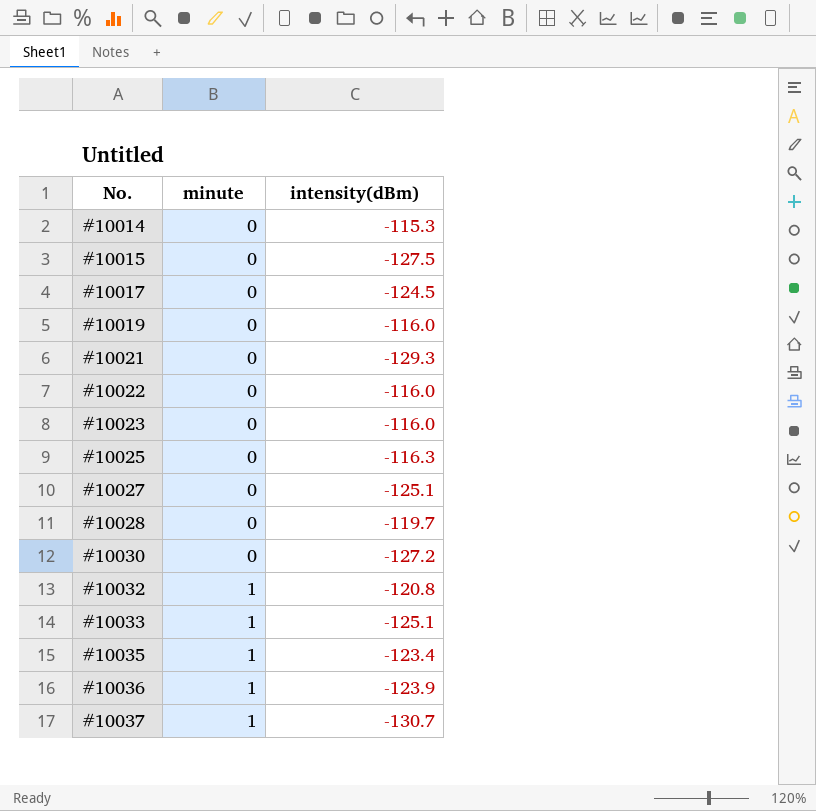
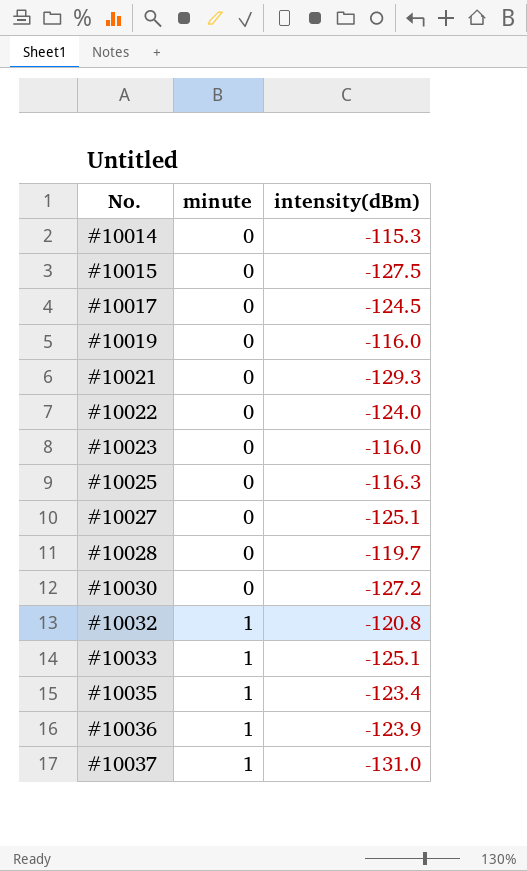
#10022 | intensity(dBm): -116.0 -> -124.0
#10037 | intensity(dBm): -130.7 -> -131.0

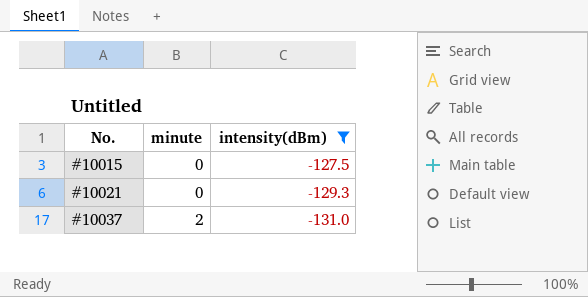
filter: none -> intensity(dBm) <= -127.5
#10037 | minute: 1 -> 2

